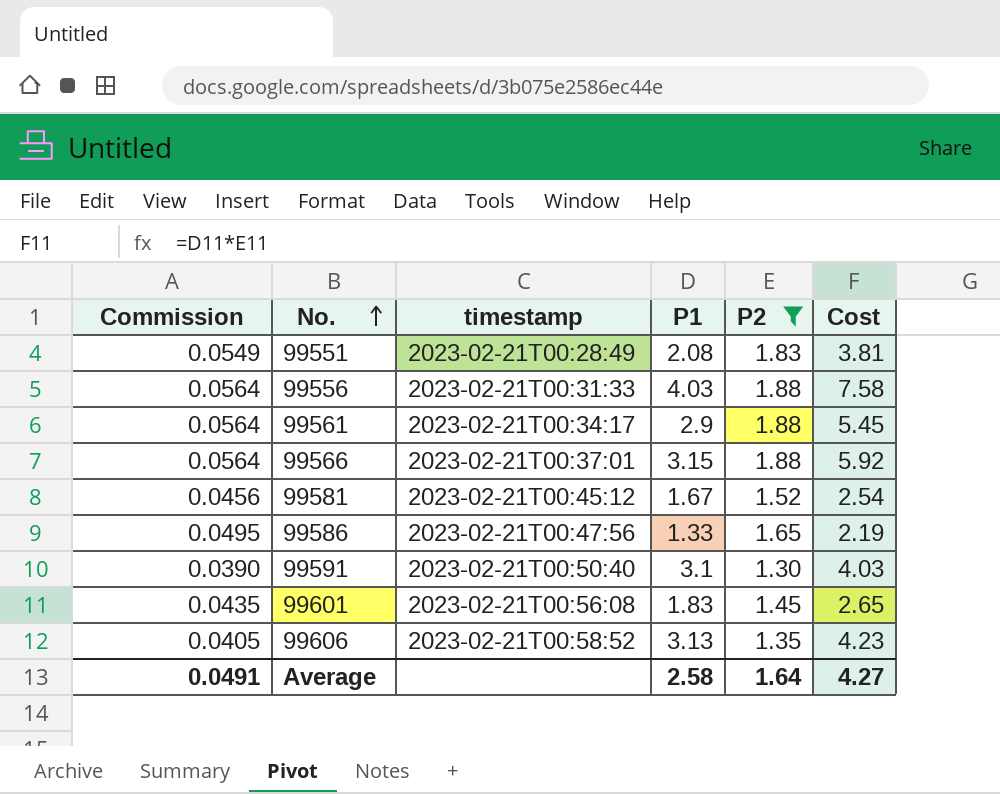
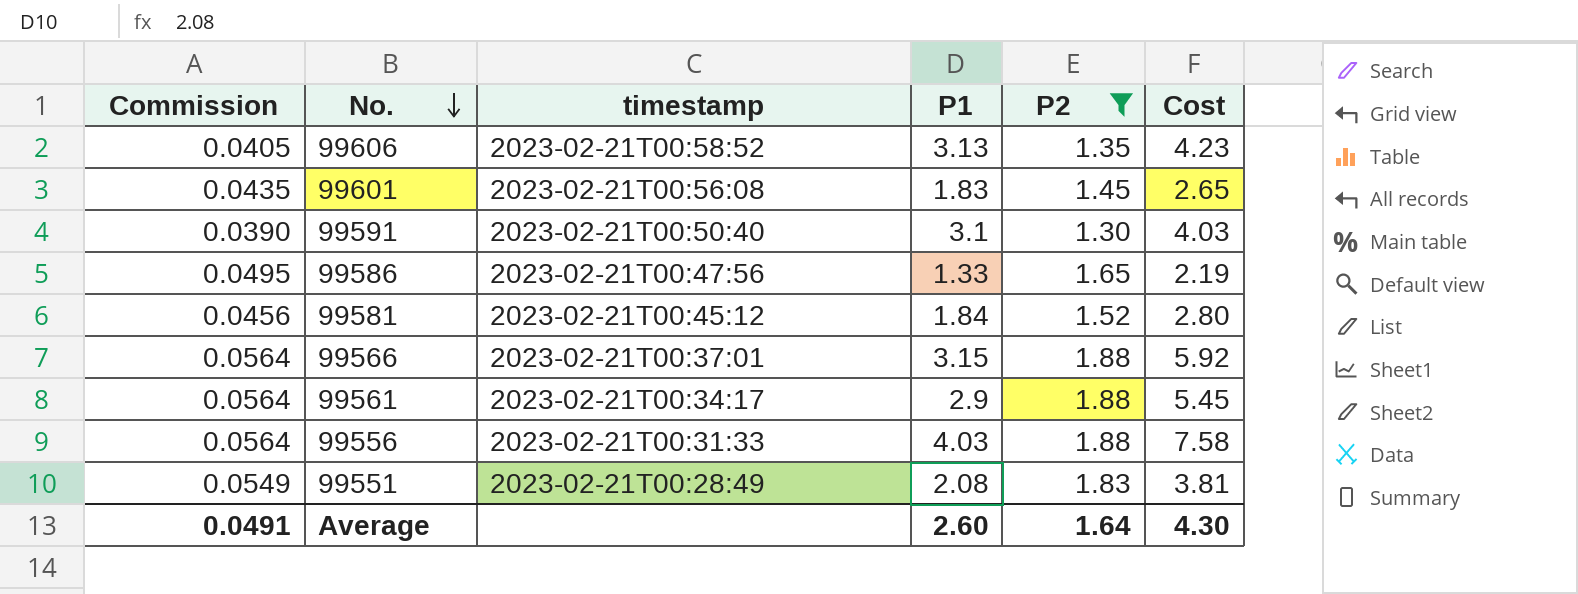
row order: No. ascending -> No. descending
99581 | P1: 1.67 -> 1.84
99581 | Cost: 2.54 -> 2.80
Average | P1: 2.58 -> 2.60
Average | Cost: 4.27 -> 4.30

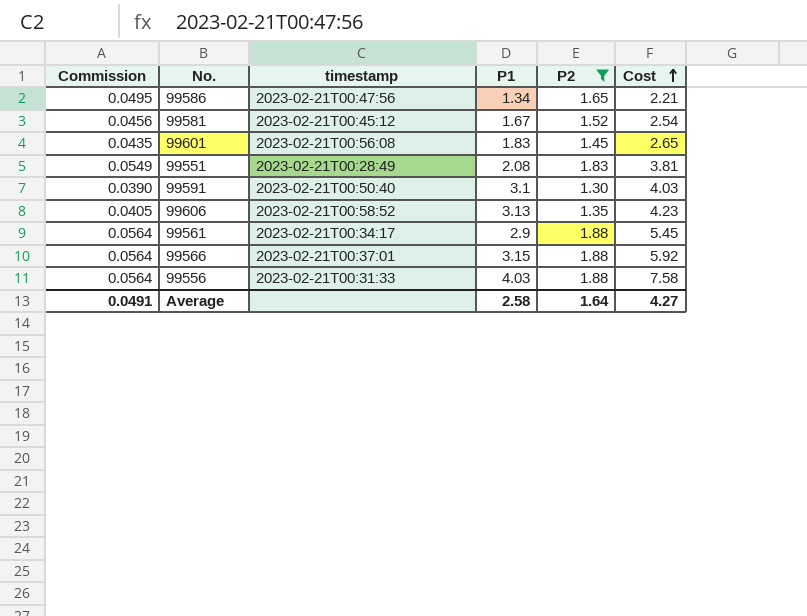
row order: No. descending -> Cost ascending
99586 | P1: 1.33 -> 1.34
99586 | Cost: 2.19 -> 2.21
99581 | P1: 1.84 -> 1.67
99581 | Cost: 2.80 -> 2.54
Average | P1: 2.60 -> 2.58
Average | Cost: 4.30 -> 4.27

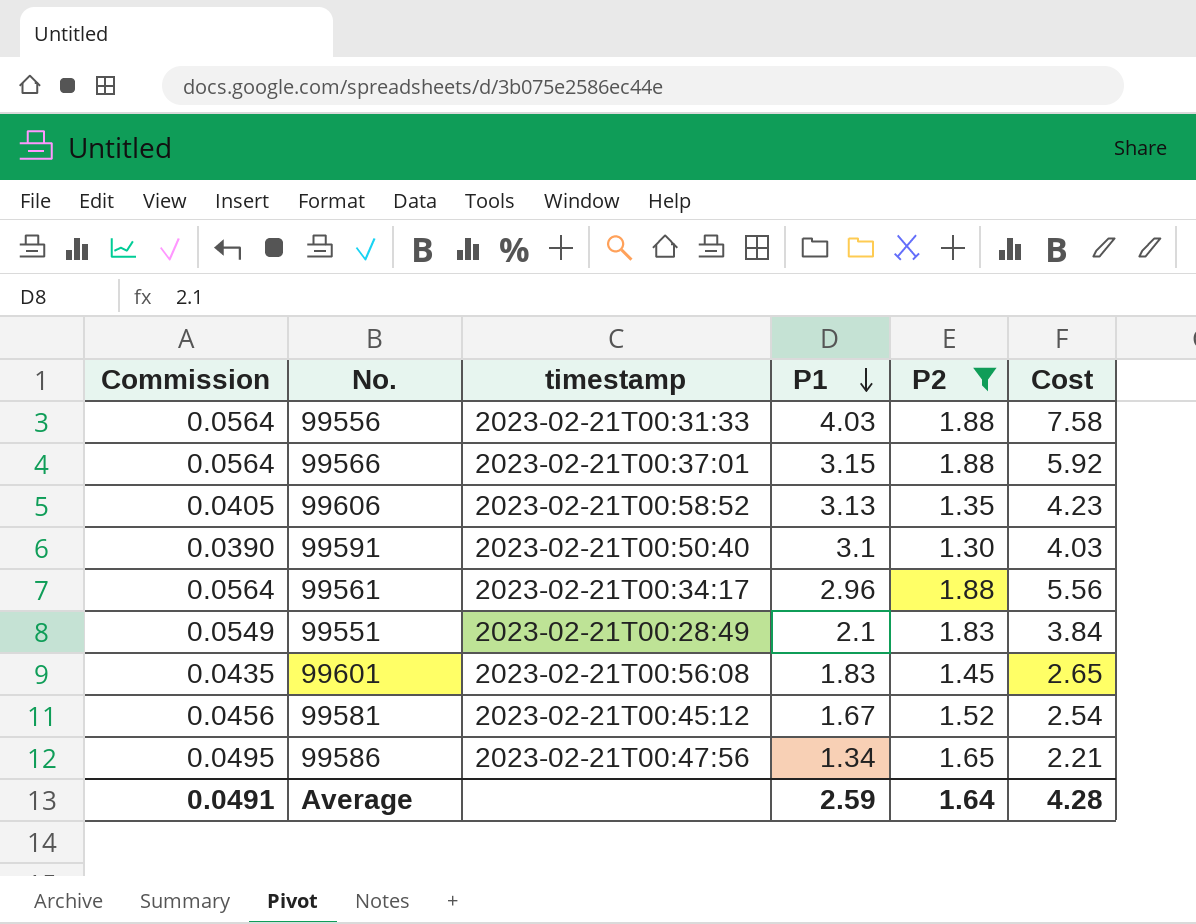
row order: Cost ascending -> P1 descending
99561 | P1: 2.9 -> 2.96
99561 | Cost: 5.45 -> 5.56
99551 | P1: 2.08 -> 2.1
99551 | Cost: 3.81 -> 3.84
Average | P1: 2.58 -> 2.59
Average | Cost: 4.27 -> 4.28

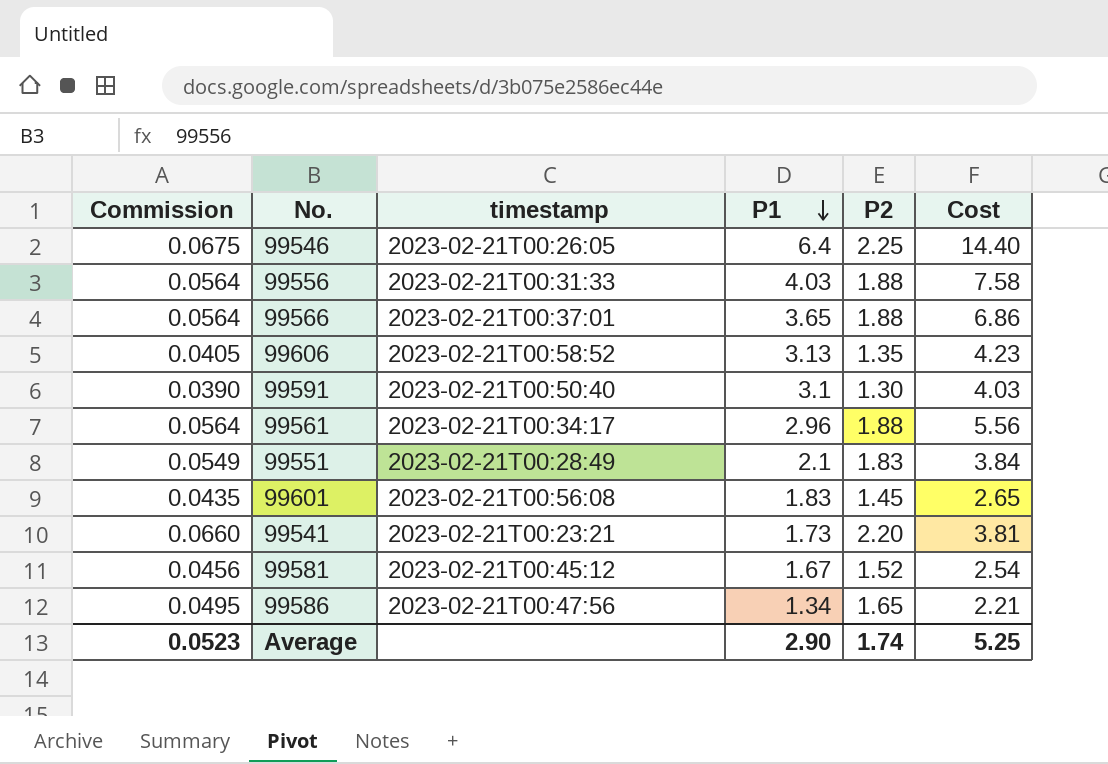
filter: P2 <= 1.88 -> none
99566 | P1: 3.15 -> 3.65
99566 | Cost: 5.92 -> 6.86
Average | Commission: 0.0491 -> 0.0523
Average | P1: 2.59 -> 2.90
Average | P2: 1.64 -> 1.74
Average | Cost: 4.28 -> 5.25

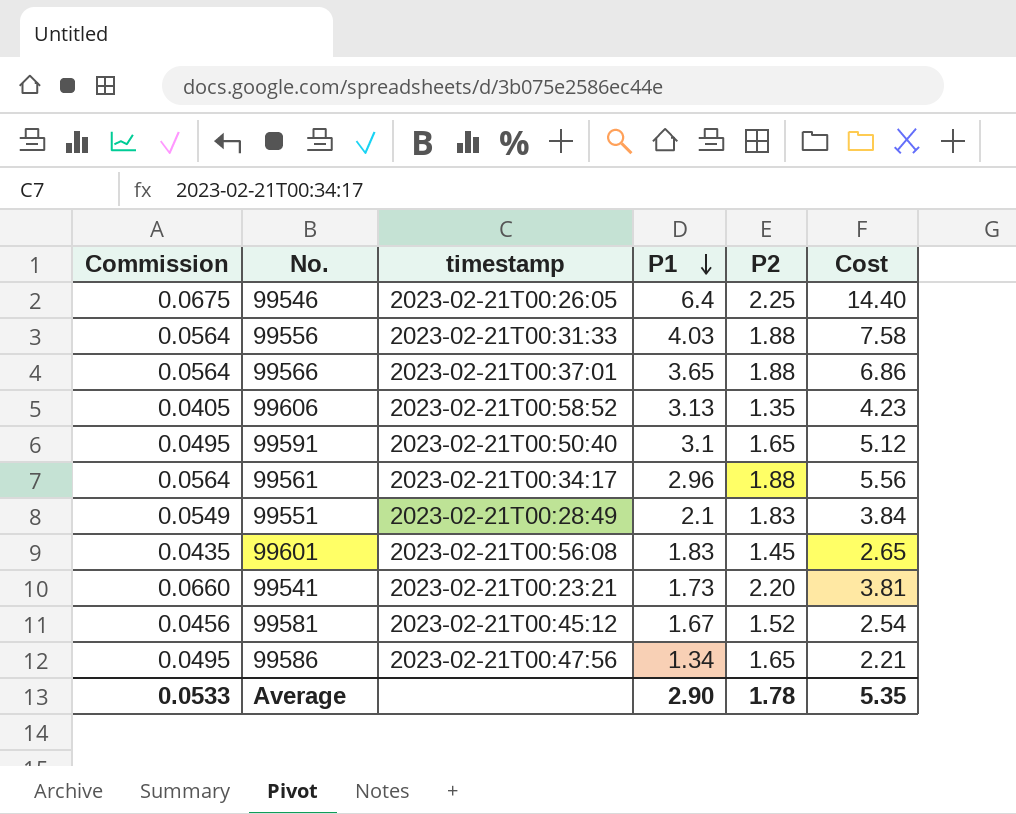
99591 | Commission: 0.0390 -> 0.0495
99591 | P2: 1.30 -> 1.65
99591 | Cost: 4.03 -> 5.12
Average | Commission: 0.0523 -> 0.0533
Average | P2: 1.74 -> 1.78
Average | Cost: 5.25 -> 5.35

